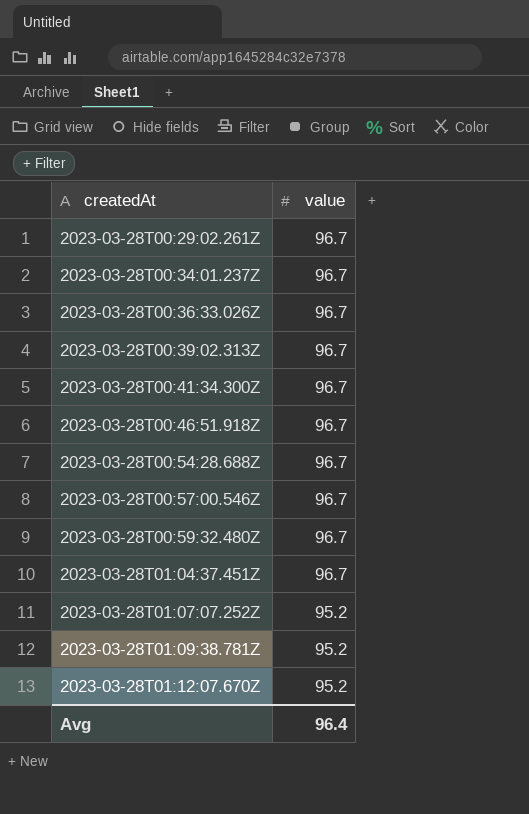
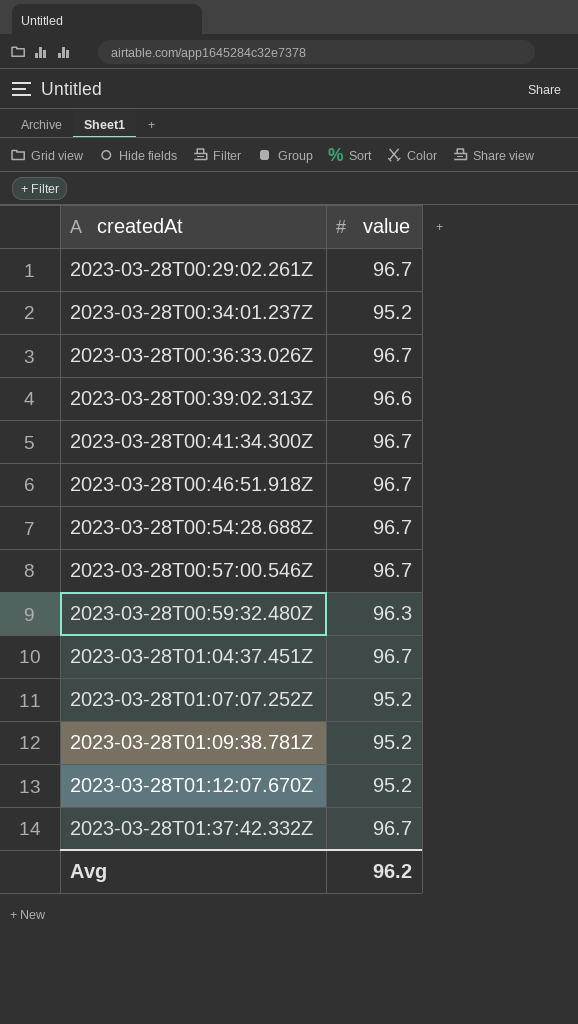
2023-03-28T00:34:01.237Z | value: 96.7 -> 95.2
2023-03-28T00:39:02.313Z | value: 96.7 -> 96.6
2023-03-28T00:59:32.480Z | value: 96.7 -> 96.3
row 2023-03-28T01:37:42.332Z: none -> 96.7
Avg | value: 96.4 -> 96.2

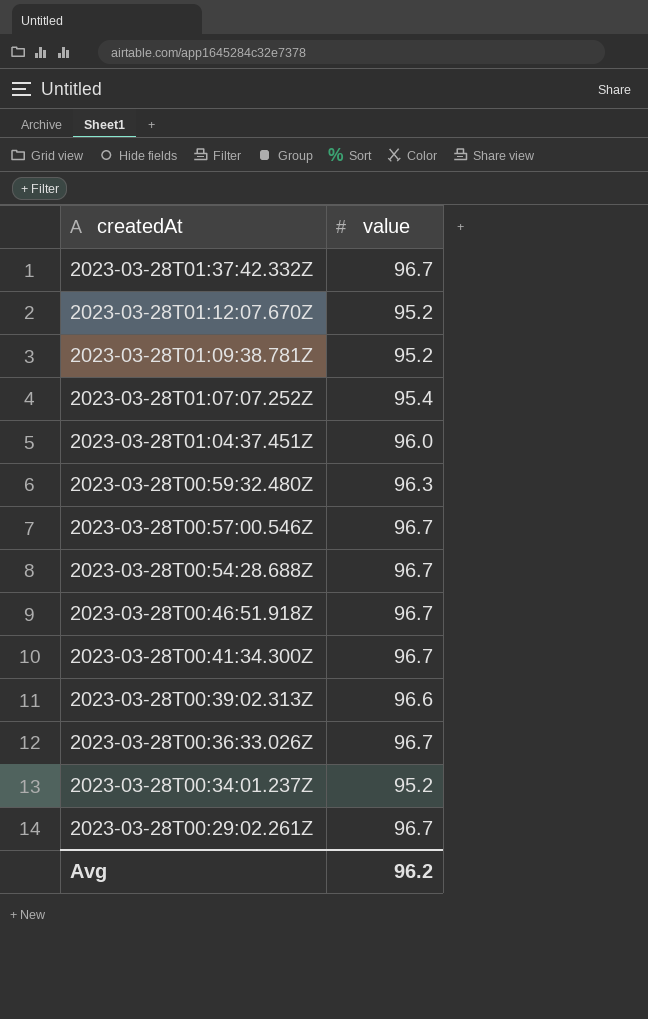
row order: createdAt ascending -> createdAt descending
2023-03-28T01:07:07.252Z | value: 95.2 -> 95.4
2023-03-28T01:04:37.451Z | value: 96.7 -> 96.0

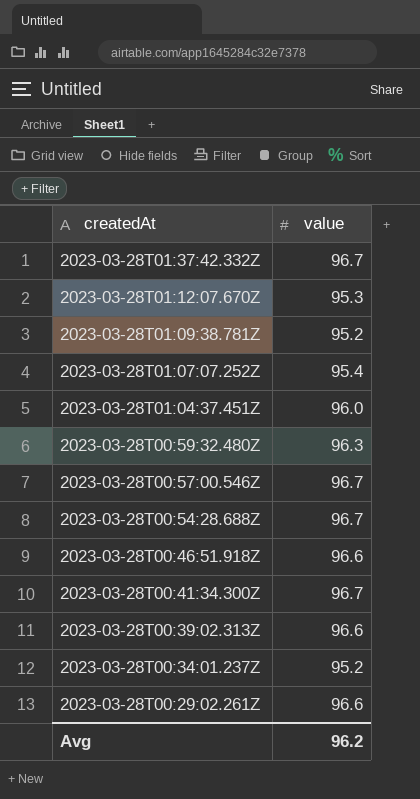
row 2023-03-28T00:36:33.026Z: 96.7 -> none
2023-03-28T01:12:07.670Z | value: 95.2 -> 95.3
2023-03-28T00:46:51.918Z | value: 96.7 -> 96.6
2023-03-28T00:29:02.261Z | value: 96.7 -> 96.6

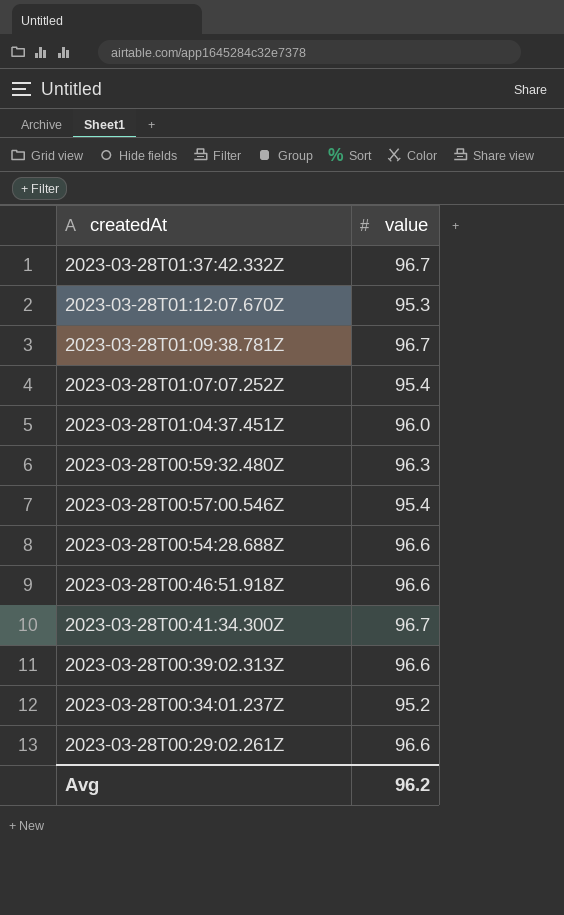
2023-03-28T01:09:38.781Z | value: 95.2 -> 96.7
2023-03-28T00:57:00.546Z | value: 96.7 -> 95.4
2023-03-28T00:54:28.688Z | value: 96.7 -> 96.6

